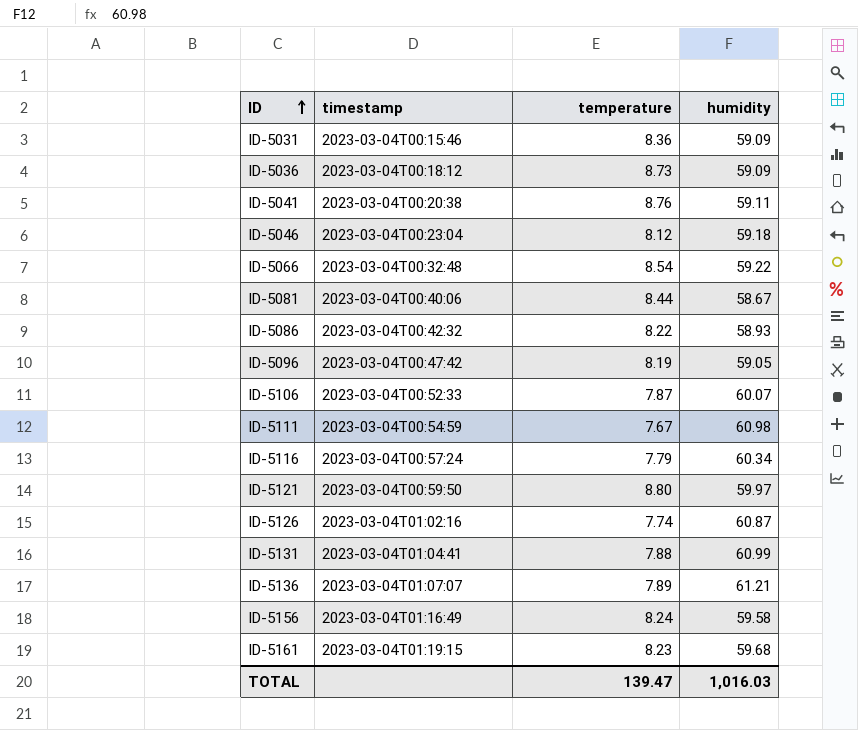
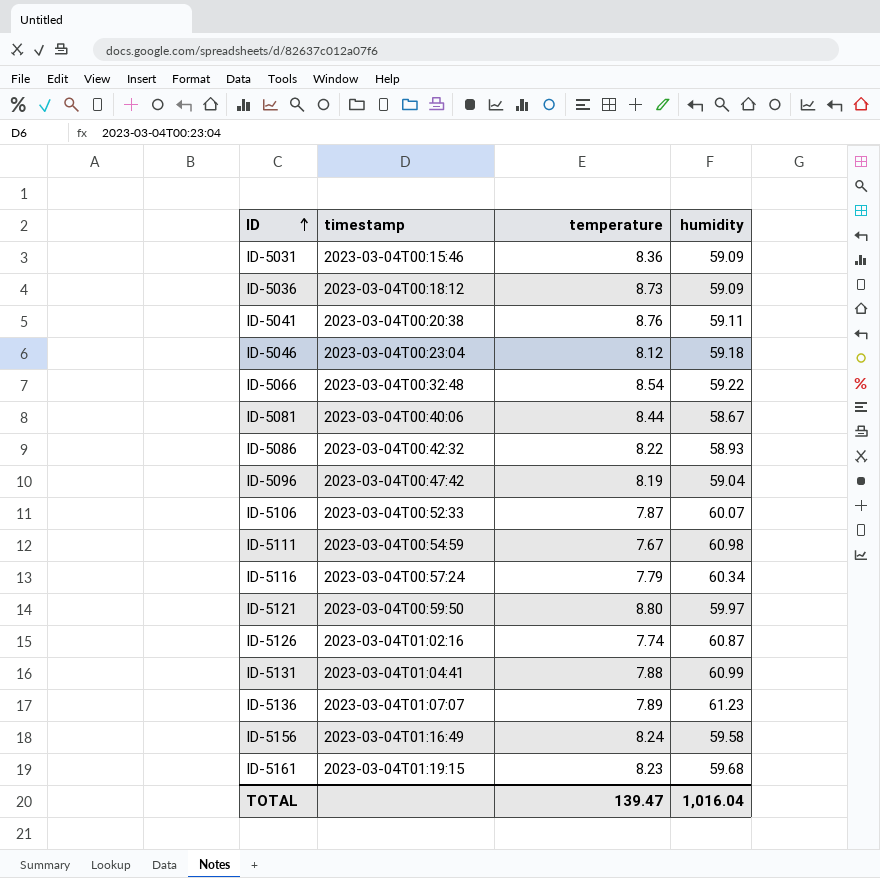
ID-5096 | humidity: 59.05 -> 59.04
ID-5136 | humidity: 61.21 -> 61.23
TOTAL | humidity: 1,016.03 -> 1,016.04

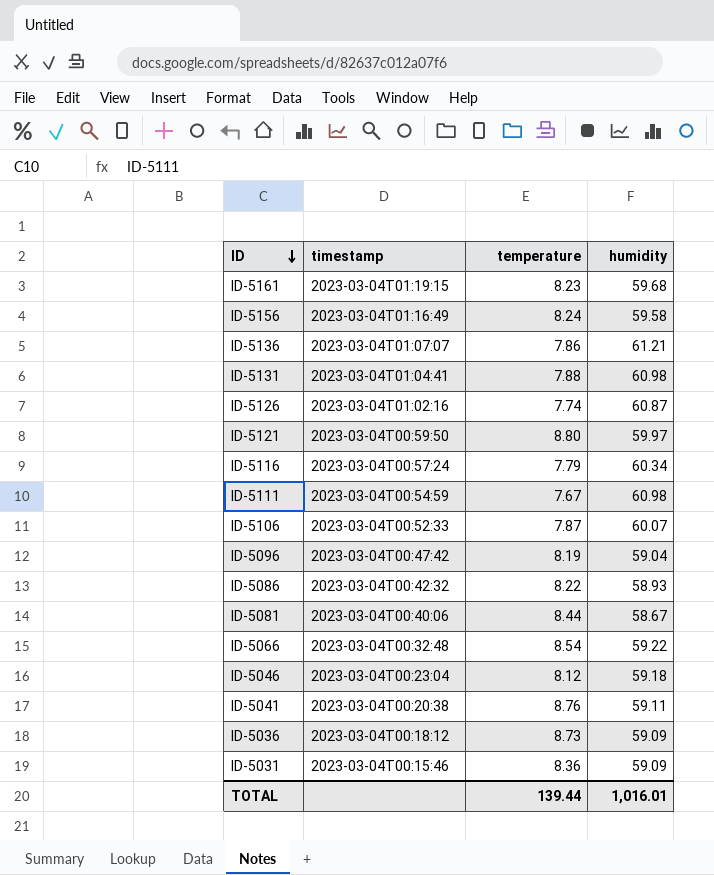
row order: ID ascending -> ID descending
ID-5136 | temperature: 7.89 -> 7.86
ID-5136 | humidity: 61.23 -> 61.21
ID-5131 | humidity: 60.99 -> 60.98
TOTAL | temperature: 139.47 -> 139.44
TOTAL | humidity: 1,016.04 -> 1,016.01

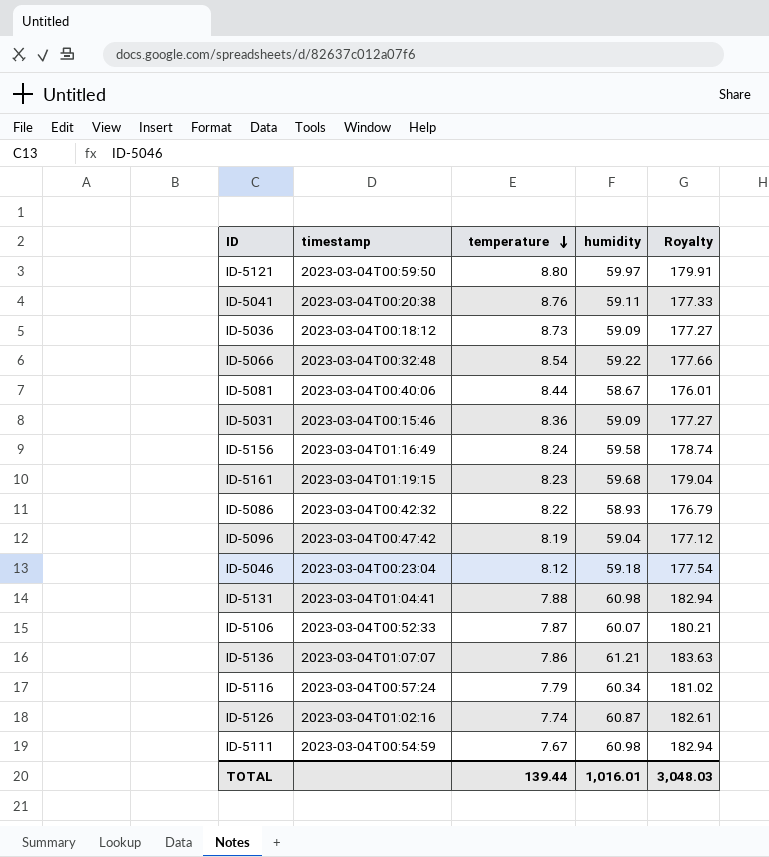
row order: ID descending -> temperature descending
column Royalty | formula: none -> [humidity] * 3

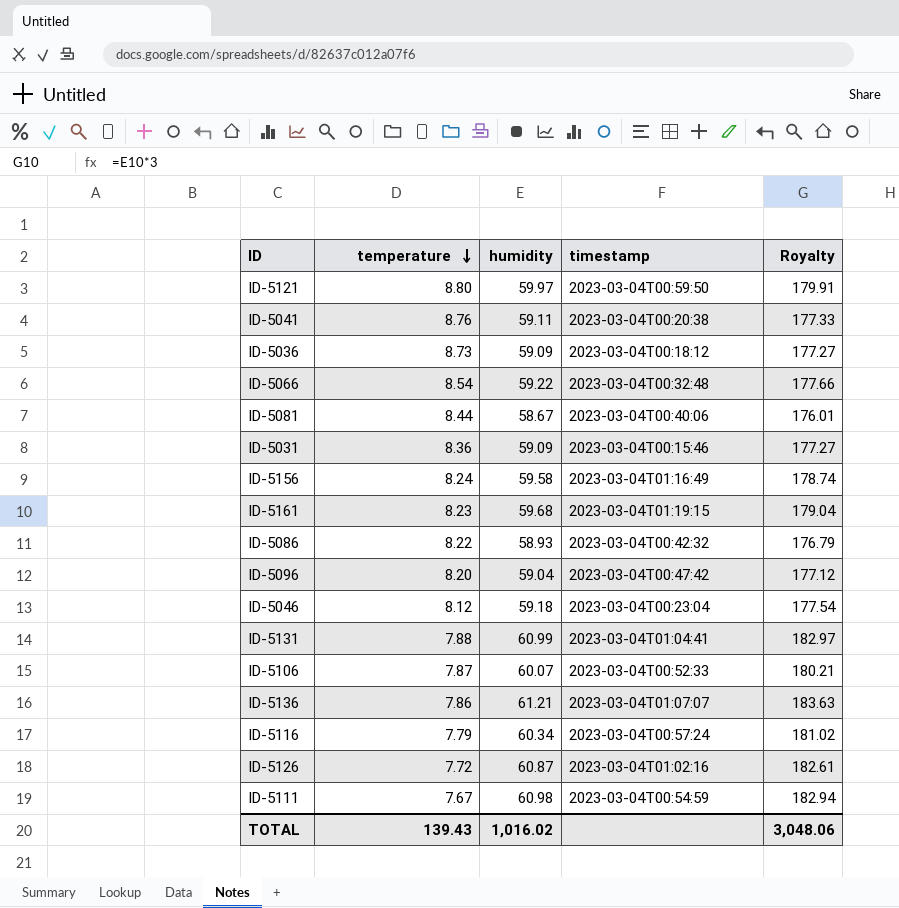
column timestamp | position: 2 -> 4
ID-5096 | temperature: 8.19 -> 8.20
ID-5131 | humidity: 60.98 -> 60.99
ID-5131 | Royalty: 182.94 -> 182.97
ID-5126 | temperature: 7.74 -> 7.72
TOTAL | temperature: 139.44 -> 139.43
TOTAL | humidity: 1,016.01 -> 1,016.02
TOTAL | Royalty: 3,048.03 -> 3,048.06

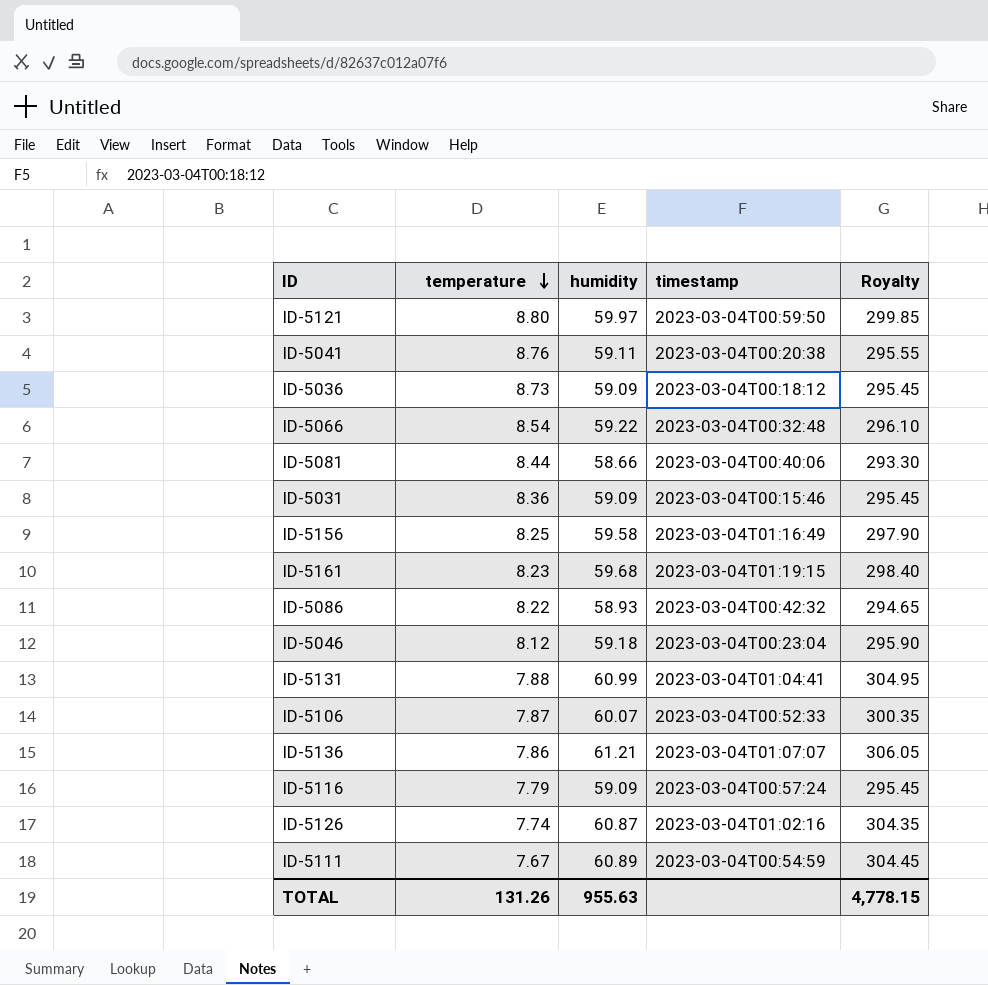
column Royalty | formula: [humidity] * 3 -> [humidity] * 5
row ID-5096: 8.20 | 59.04 | 2023-03-04T00:47:42 | 177.12 -> none
ID-5081 | humidity: 58.67 -> 58.66
ID-5156 | temperature: 8.24 -> 8.25
ID-5116 | humidity: 60.34 -> 59.09
ID-5126 | temperature: 7.72 -> 7.74
ID-5111 | humidity: 60.98 -> 60.89
TOTAL | temperature: 139.43 -> 131.26
TOTAL | humidity: 1,016.02 -> 955.63
TOTAL | Royalty: 3,048.06 -> 4,778.15

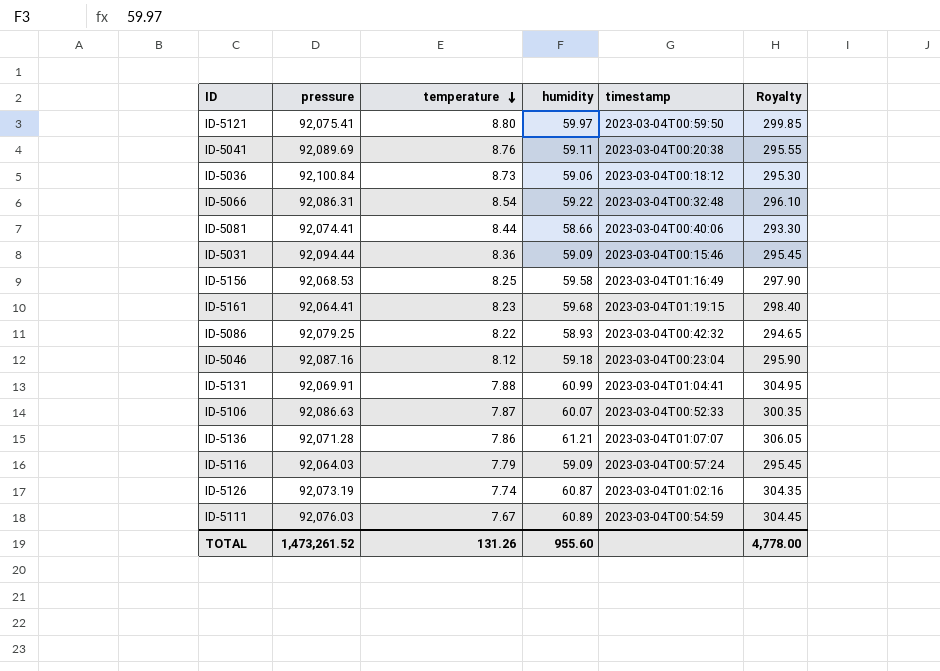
column pressure | position: none -> 2
ID-5036 | humidity: 59.09 -> 59.06
ID-5036 | Royalty: 295.45 -> 295.30
TOTAL | humidity: 955.63 -> 955.60
TOTAL | Royalty: 4,778.15 -> 4,778.00

